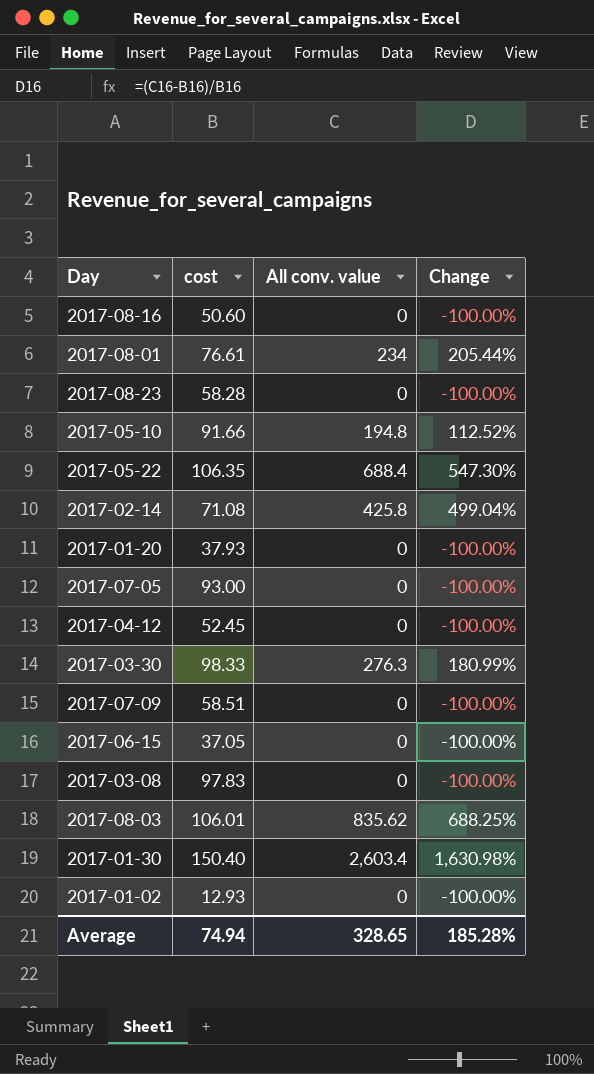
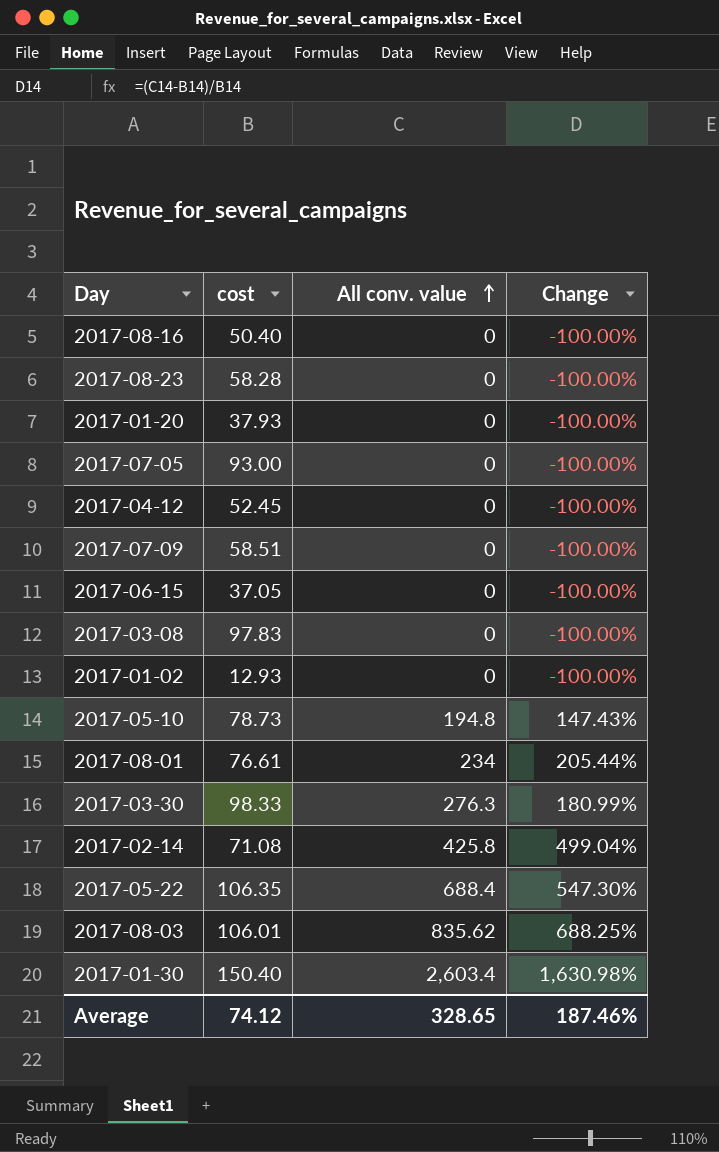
row order: none -> All conv. value ascending
2017-08-16 | cost: 50.60 -> 50.40
2017-05-10 | cost: 91.66 -> 78.73
2017-05-10 | Change: 112.52% -> 147.43%
Average | cost: 74.94 -> 74.12
Average | Change: 185.28% -> 187.46%

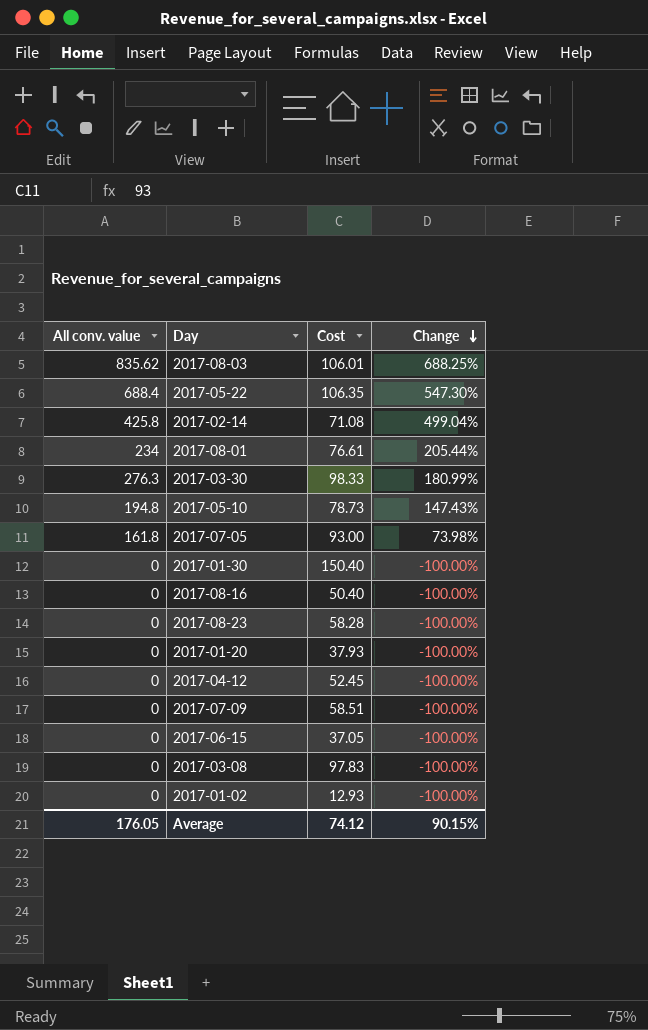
row order: All conv. value ascending -> Change descending
column All conv. value | position: 3 -> 1
column name: cost -> Cost
2017-07-05 | All conv. value: 0 -> 161.8
2017-07-05 | Change: -100.00% -> 73.98%
2017-01-30 | All conv. value: 2,603.4 -> 0
2017-01-30 | Change: 1,630.98% -> -100.00%
Average | All conv. value: 328.65 -> 176.05
Average | Change: 187.46% -> 90.15%

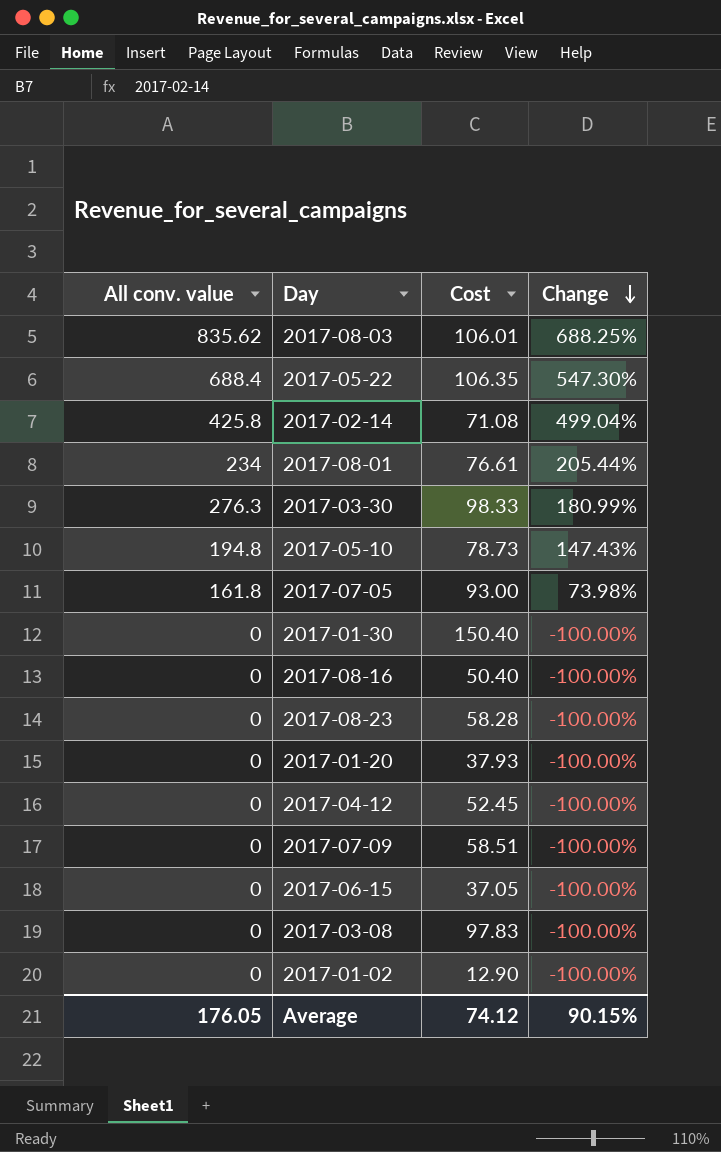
2017-01-02 | Cost: 12.93 -> 12.90

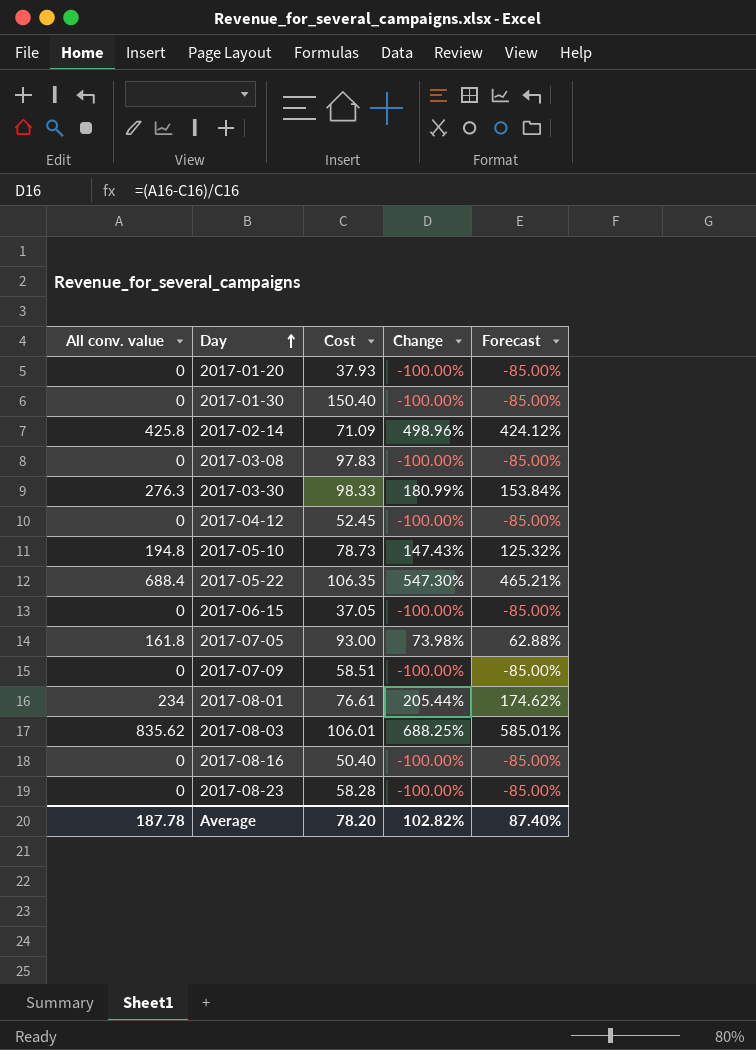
row order: Change descending -> Day ascending
column Forecast | formula: none -> [Change] * 0.85
row 2017-01-02: 0 | 12.90 | -100.00% -> none
2017-02-14 | Cost: 71.08 -> 71.09
2017-02-14 | Change: 499.04% -> 498.96%
Average | All conv. value: 176.05 -> 187.78
Average | Cost: 74.12 -> 78.20
Average | Change: 90.15% -> 102.82%

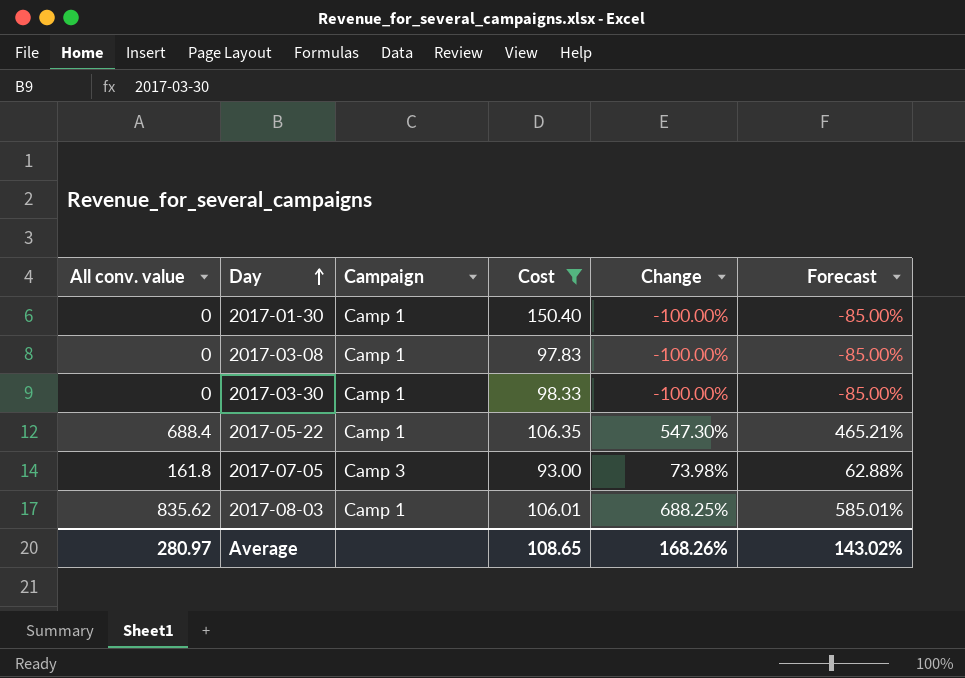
filter: none -> Cost >= 93.00
column Campaign | position: none -> 3
2017-03-30 | All conv. value: 276.3 -> 0
2017-03-30 | Change: 180.99% -> -100.00%
2017-03-30 | Forecast: 153.84% -> -85.00%
Average | All conv. value: 187.78 -> 280.97
Average | Cost: 78.20 -> 108.65
Average | Change: 102.82% -> 168.26%
Average | Forecast: 87.40% -> 143.02%

